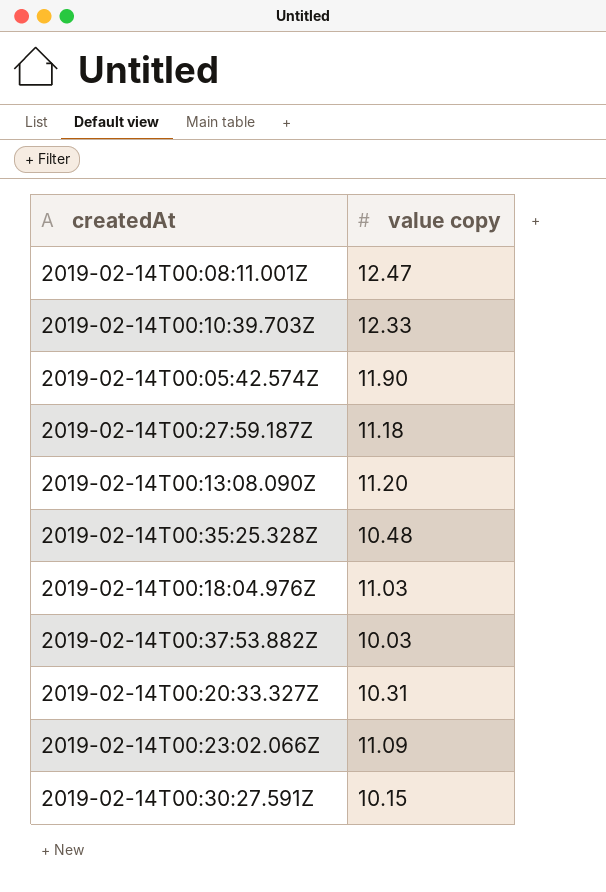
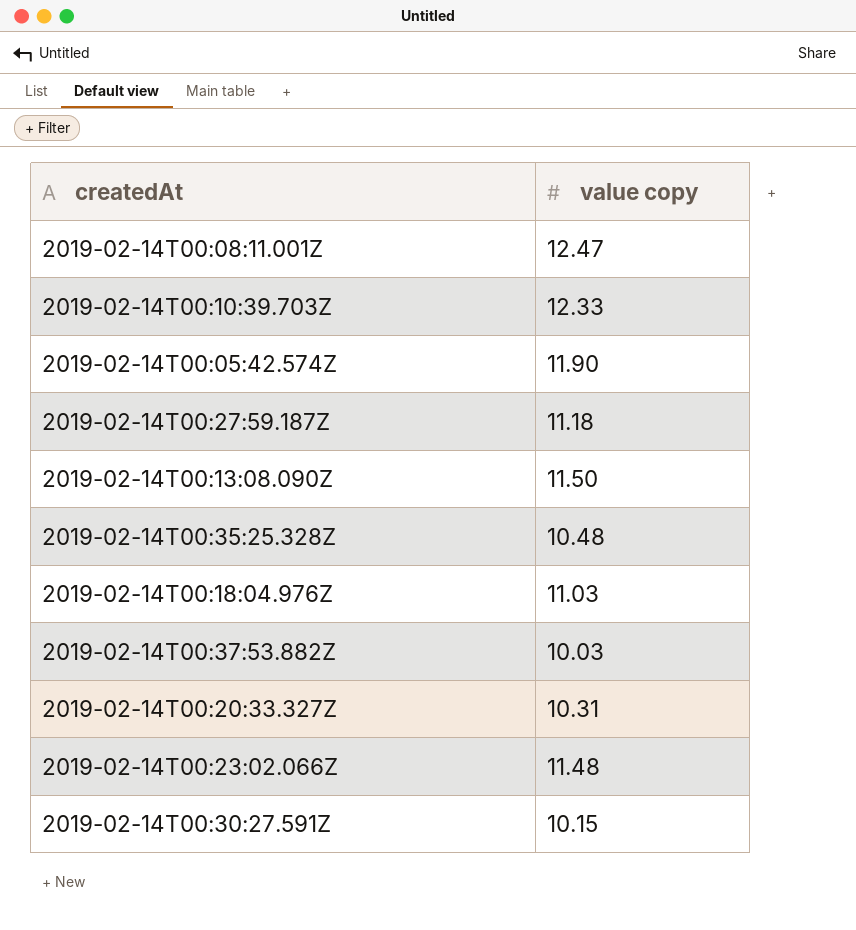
2019-02-14T00:13:08.090Z | value copy: 11.20 -> 11.50
2019-02-14T00:23:02.066Z | value copy: 11.09 -> 11.48

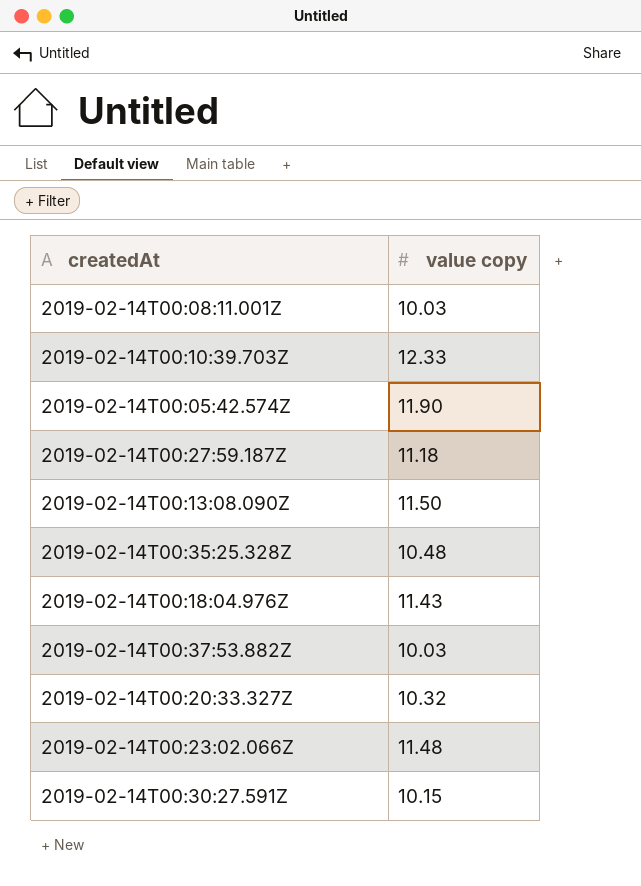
2019-02-14T00:08:11.001Z | value copy: 12.47 -> 10.03
2019-02-14T00:18:04.976Z | value copy: 11.03 -> 11.43
2019-02-14T00:20:33.327Z | value copy: 10.31 -> 10.32

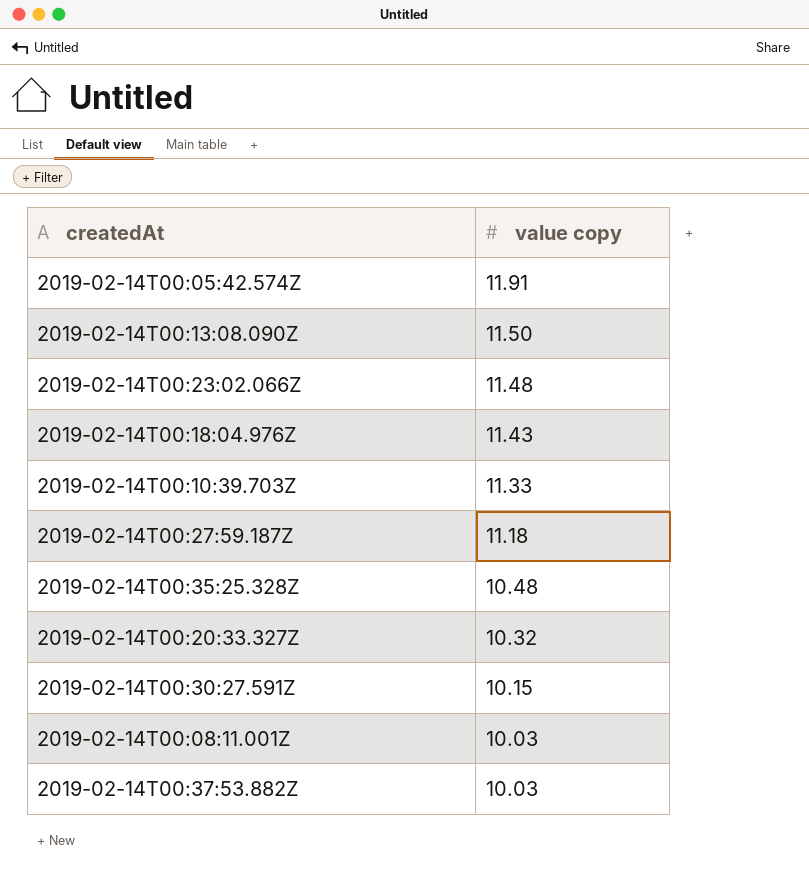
row order: none -> value copy descending
2019-02-14T00:05:42.574Z | value copy: 11.90 -> 11.91
2019-02-14T00:10:39.703Z | value copy: 12.33 -> 11.33

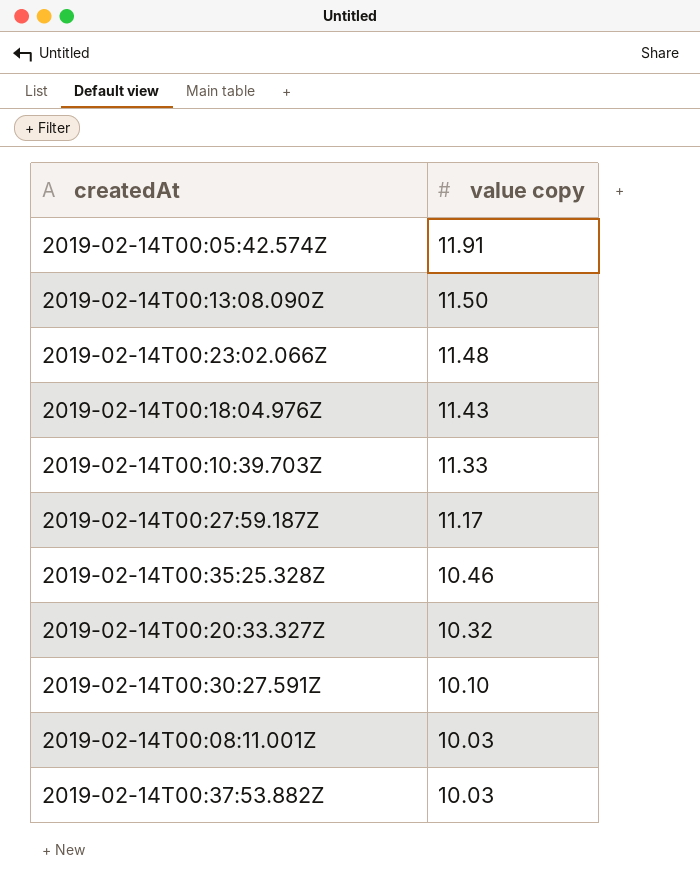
2019-02-14T00:27:59.187Z | value copy: 11.18 -> 11.17
2019-02-14T00:35:25.328Z | value copy: 10.48 -> 10.46
2019-02-14T00:30:27.591Z | value copy: 10.15 -> 10.10

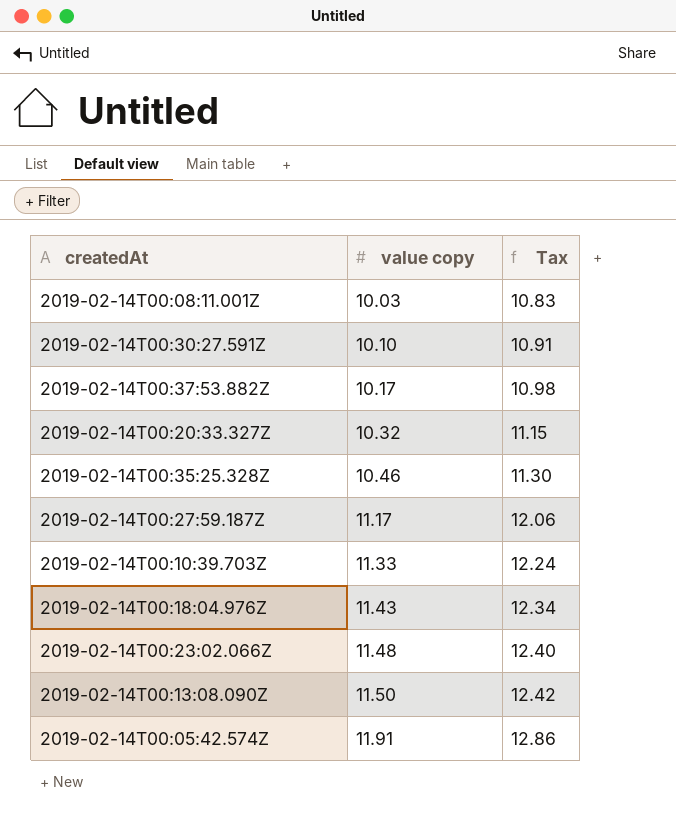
row order: value copy descending -> value copy ascending
column Tax | formula: none -> [value copy] * 1.08
2019-02-14T00:37:53.882Z | value copy: 10.03 -> 10.17

